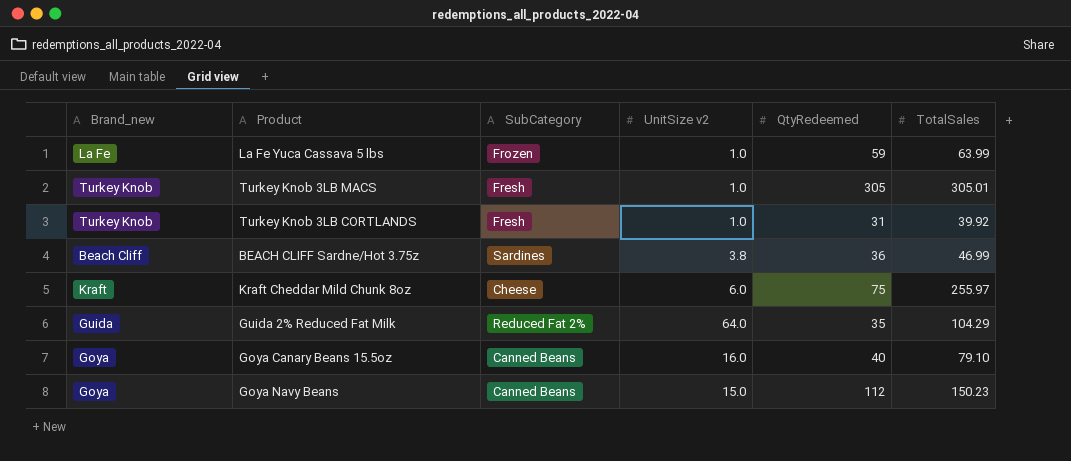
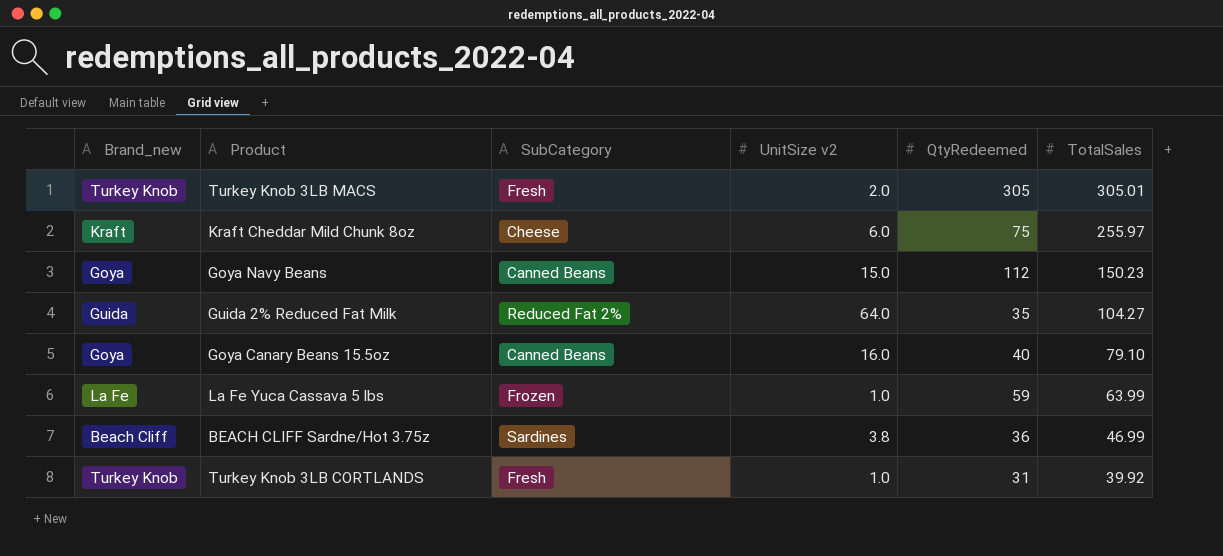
row order: none -> TotalSales descending
Turkey Knob 3LB MACS | UnitSize v2: 1.0 -> 2.0
Guida 2% Reduced Fat Milk | TotalSales: 104.29 -> 104.27

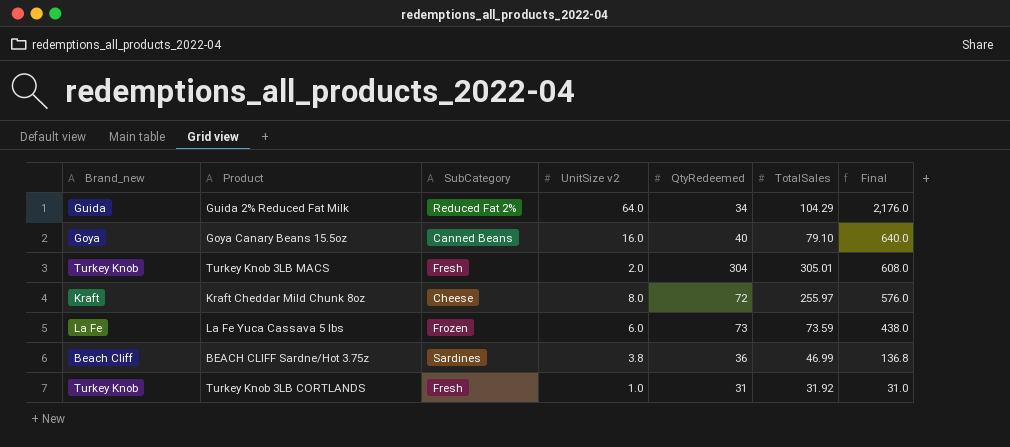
row order: TotalSales descending -> Final descending
column Final | formula: none -> [UnitSize v2] * [QtyRedeemed]
row Goya Navy Beans: Goya | Canned Beans | 15.0 | 112 | 150.23 -> none
Guida 2% Reduced Fat Milk | QtyRedeemed: 35 -> 34
Guida 2% Reduced Fat Milk | TotalSales: 104.27 -> 104.29
Turkey Knob 3LB MACS | QtyRedeemed: 305 -> 304
Kraft Cheddar Mild Chunk 8oz | UnitSize v2: 6.0 -> 8.0
Kraft Cheddar Mild Chunk 8oz | QtyRedeemed: 75 -> 72
La Fe Yuca Cassava 5 lbs | UnitSize v2: 1.0 -> 6.0
La Fe Yuca Cassava 5 lbs | QtyRedeemed: 59 -> 73
La Fe Yuca Cassava 5 lbs | TotalSales: 63.99 -> 73.59
Turkey Knob 3LB CORTLANDS | TotalSales: 39.92 -> 31.92

